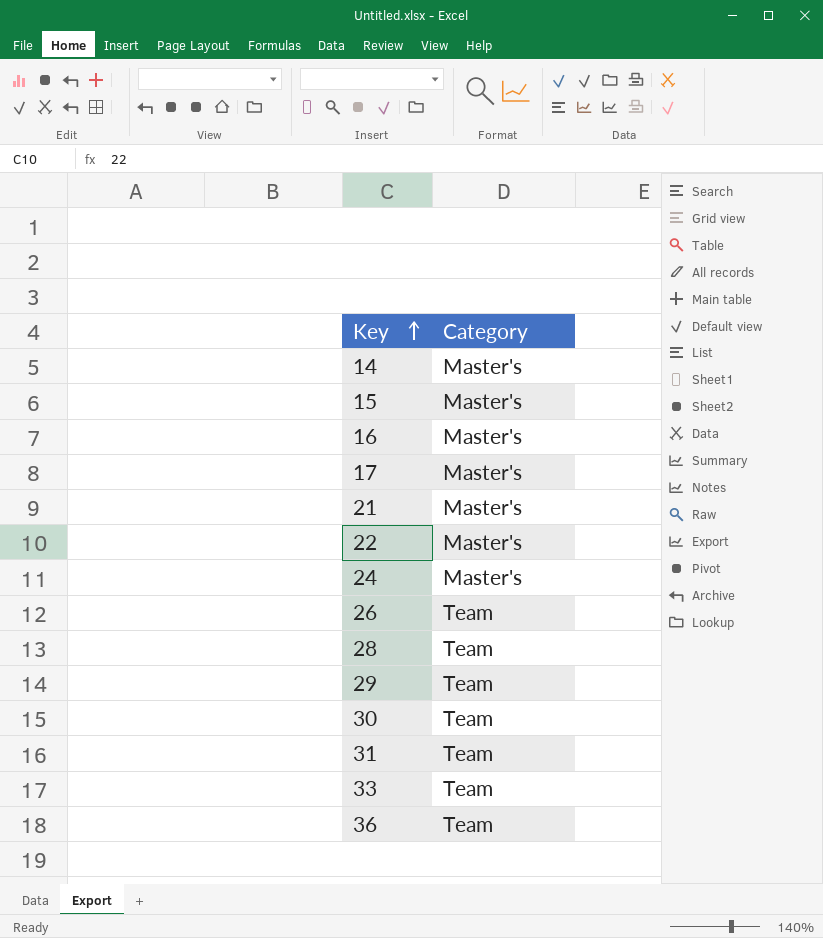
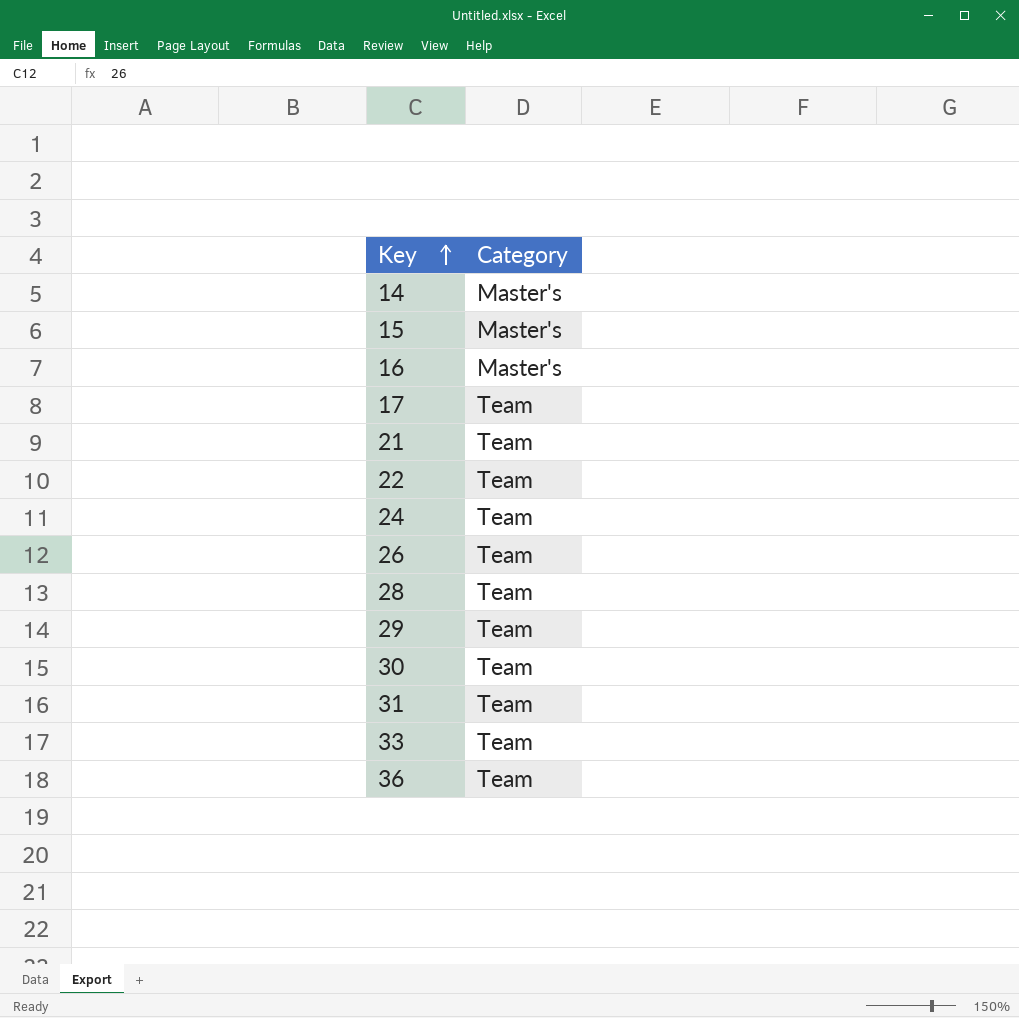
17 | Category: Master's -> Team
21 | Category: Master's -> Team
22 | Category: Master's -> Team
24 | Category: Master's -> Team

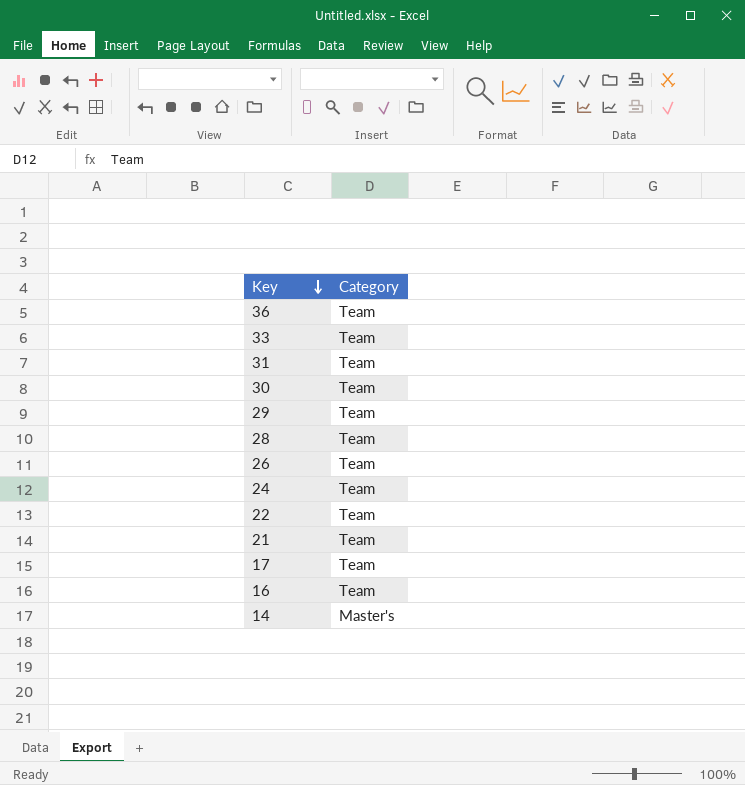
row order: Key ascending -> Key descending
row 15: Master's -> none
16 | Category: Master's -> Team

